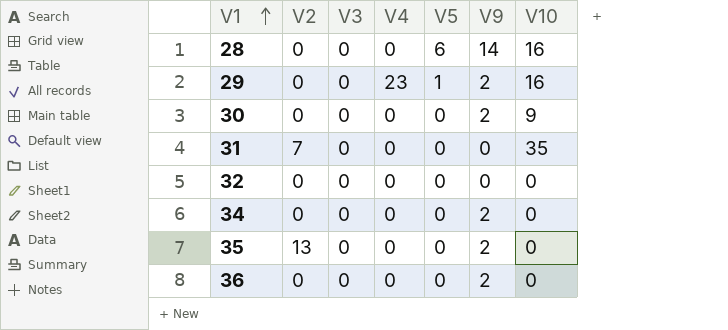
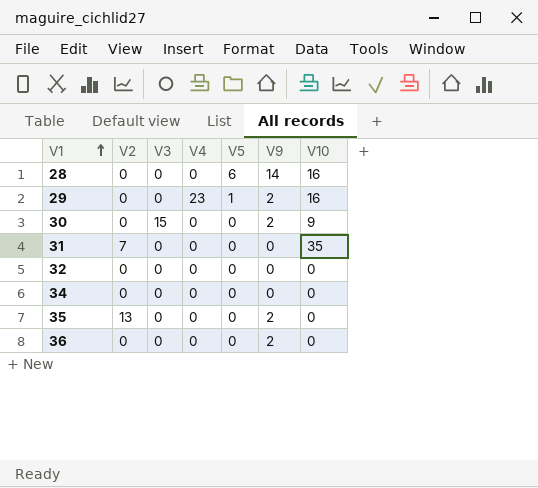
30 | V3: 0 -> 15
34 | V9: 2 -> 0

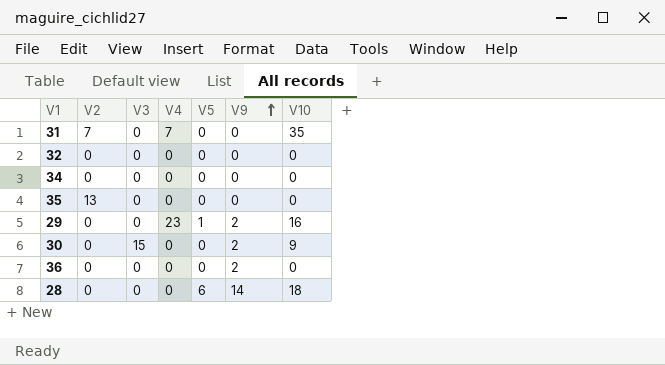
row order: V1 ascending -> V9 ascending
31 | V4: 0 -> 7
35 | V9: 2 -> 0
28 | V10: 16 -> 18

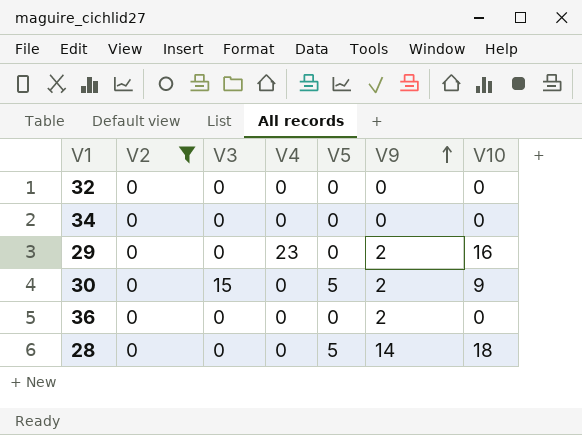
filter: none -> V2 = 0
29 | V5: 1 -> 0
30 | V5: 0 -> 5
28 | V5: 6 -> 5

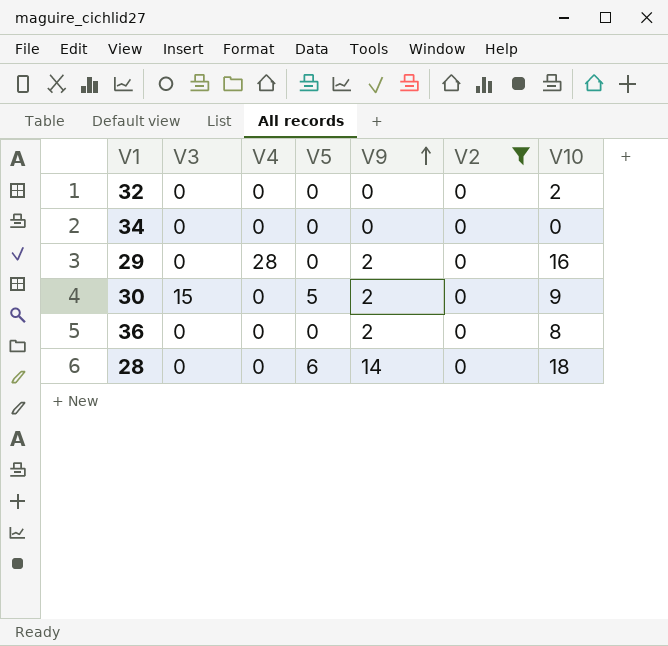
column V2 | position: 2 -> 6
32 | V10: 0 -> 2
29 | V4: 23 -> 28
36 | V10: 0 -> 8
28 | V5: 5 -> 6

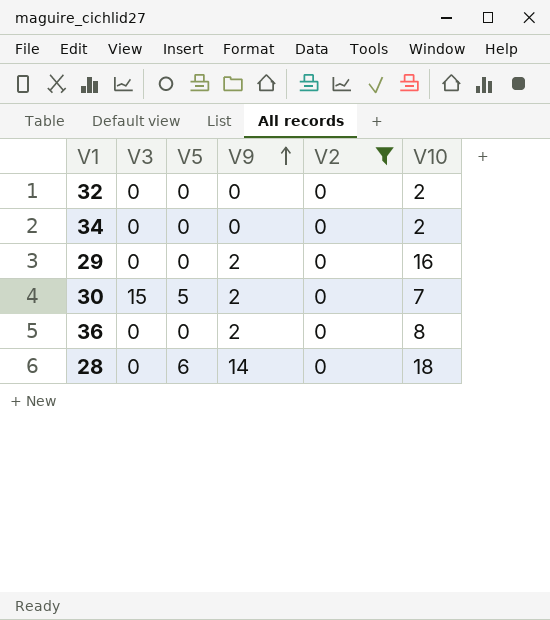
column V4 | position: 3 -> none
34 | V10: 0 -> 2
30 | V10: 9 -> 7

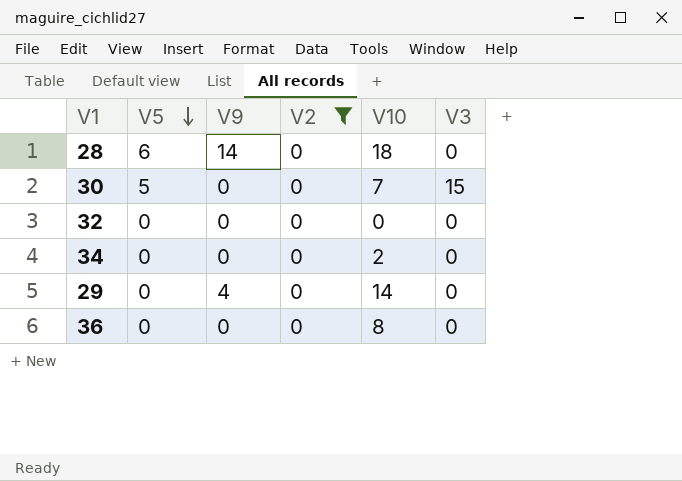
row order: V9 ascending -> V5 descending
column V3 | position: 2 -> 6
30 | V9: 2 -> 0
32 | V10: 2 -> 0
29 | V9: 2 -> 4
29 | V10: 16 -> 14
36 | V9: 2 -> 0

